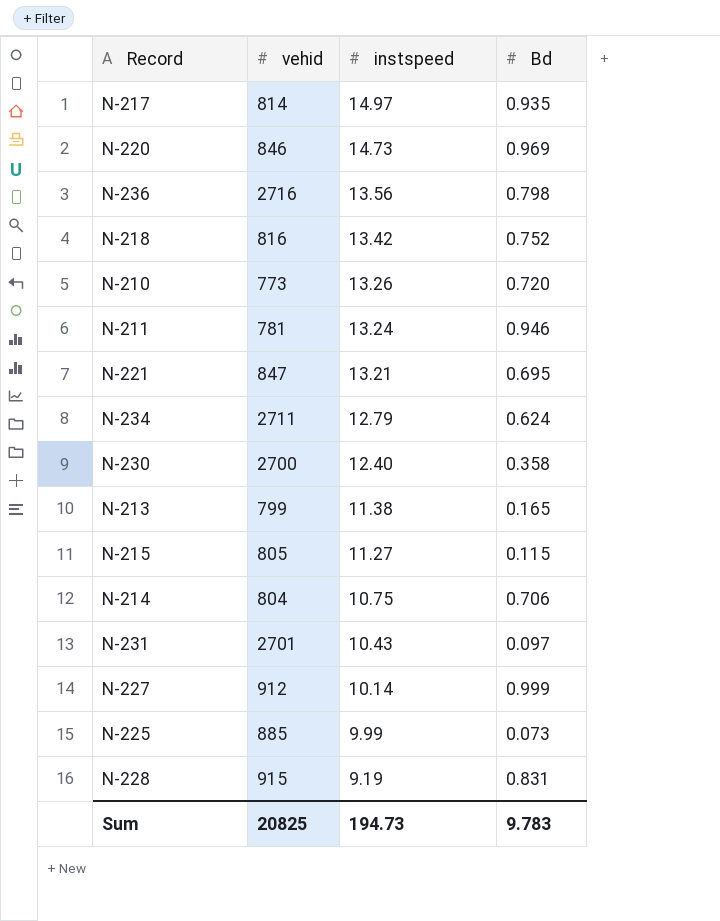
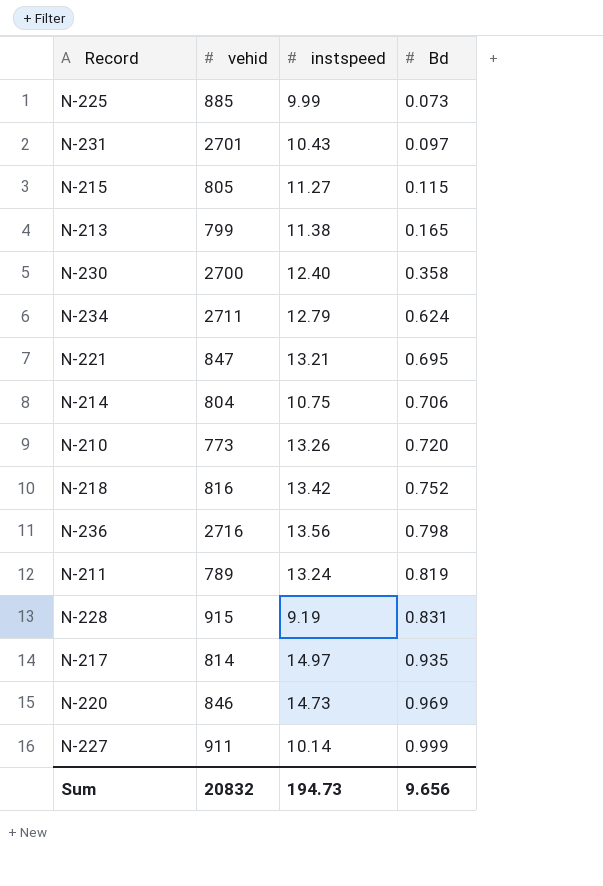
row order: instspeed descending -> Bd ascending
N-211 | vehid: 781 -> 789
N-211 | Bd: 0.946 -> 0.819
N-227 | vehid: 912 -> 911
Sum | vehid: 20825 -> 20832
Sum | Bd: 9.783 -> 9.656

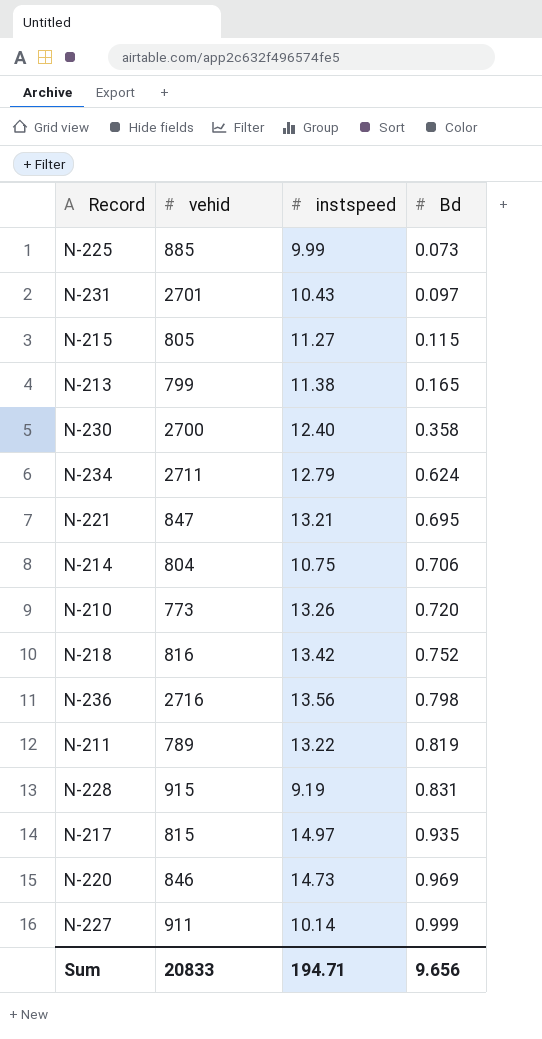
N-211 | instspeed: 13.24 -> 13.22
N-217 | vehid: 814 -> 815
Sum | vehid: 20832 -> 20833
Sum | instspeed: 194.73 -> 194.71

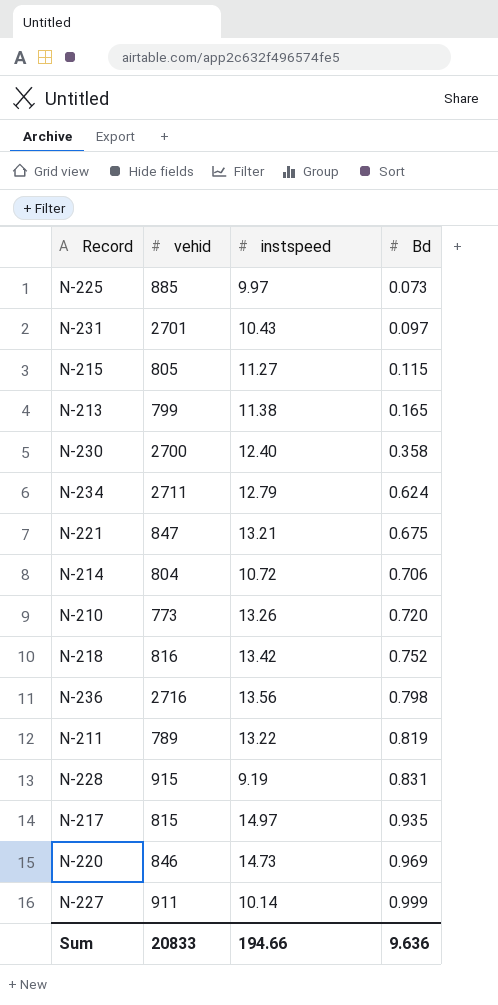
N-225 | instspeed: 9.99 -> 9.97
N-221 | Bd: 0.695 -> 0.675
N-214 | instspeed: 10.75 -> 10.72
Sum | instspeed: 194.71 -> 194.66
Sum | Bd: 9.656 -> 9.636

